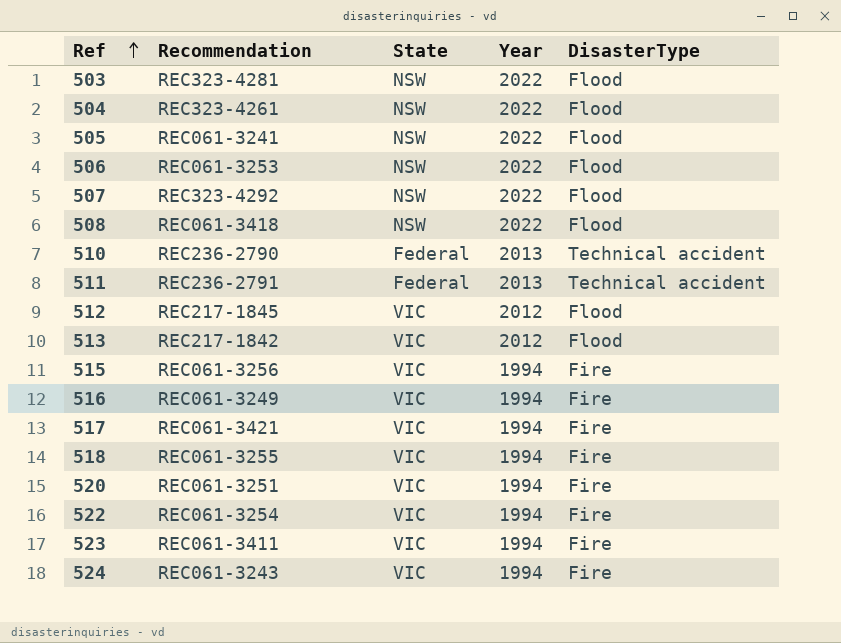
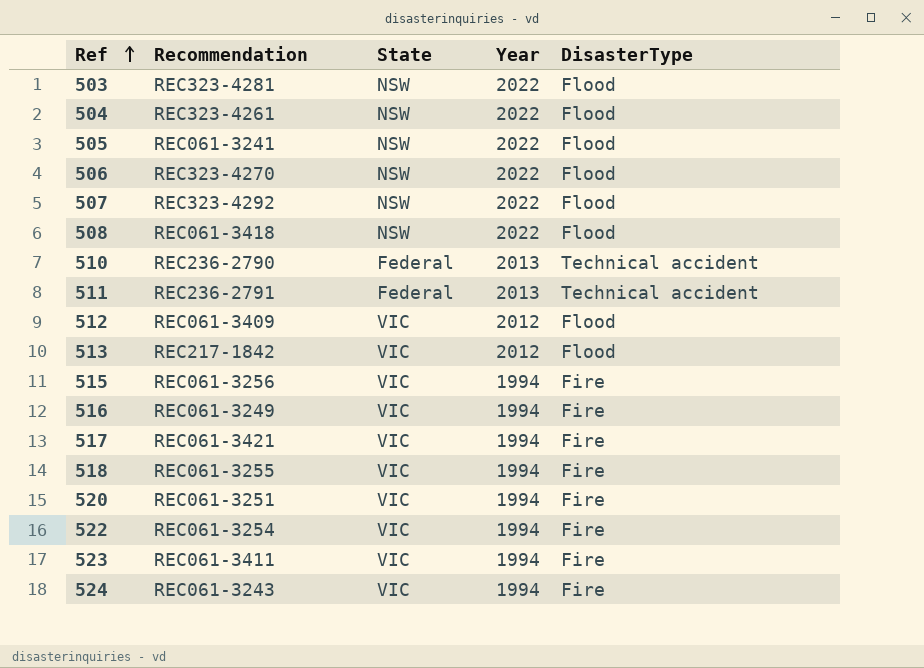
506 | Recommendation: REC061-3253 -> REC323-4270
512 | Recommendation: REC217-1845 -> REC061-3409

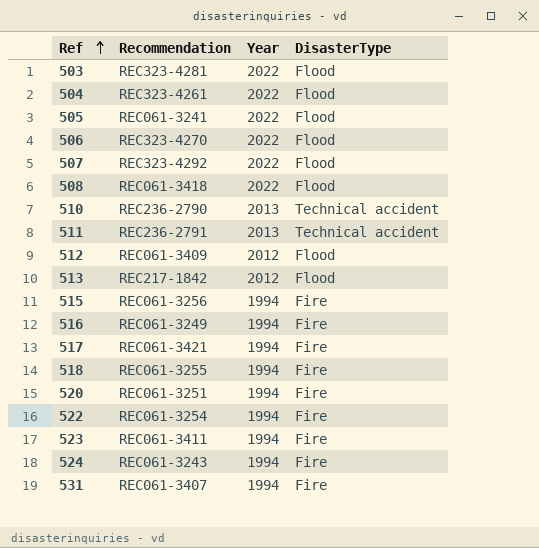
column State | position: 3 -> none
row 531: none -> REC061-3407 | 1994 | Fire

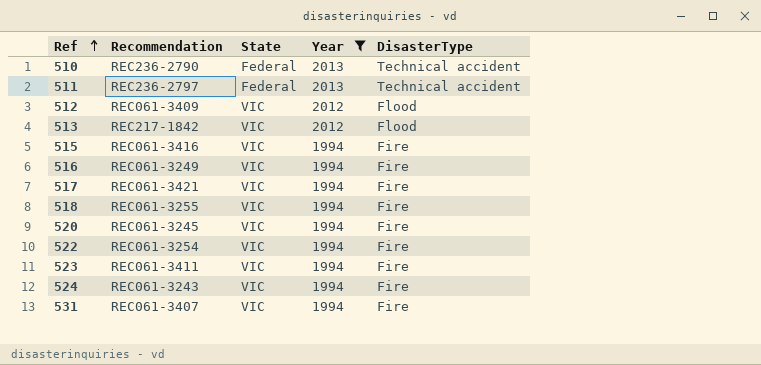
filter: none -> Year != 2022
column State | position: none -> 3
511 | Recommendation: REC236-2791 -> REC236-2797
515 | Recommendation: REC061-3256 -> REC061-3416
520 | Recommendation: REC061-3251 -> REC061-3245

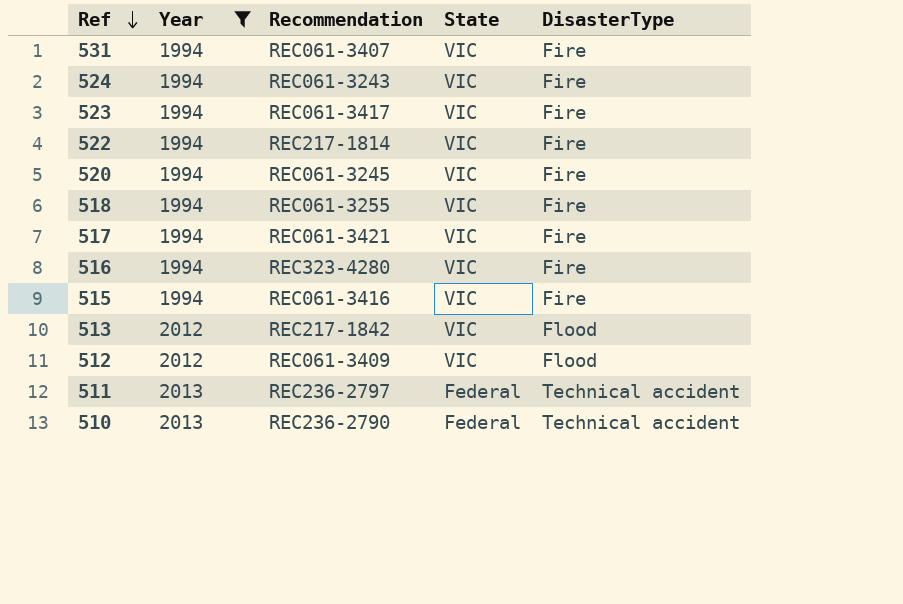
row order: Ref ascending -> Ref descending
column Year | position: 4 -> 2
523 | Recommendation: REC061-3411 -> REC061-3417
522 | Recommendation: REC061-3254 -> REC217-1814
516 | Recommendation: REC061-3249 -> REC323-4280

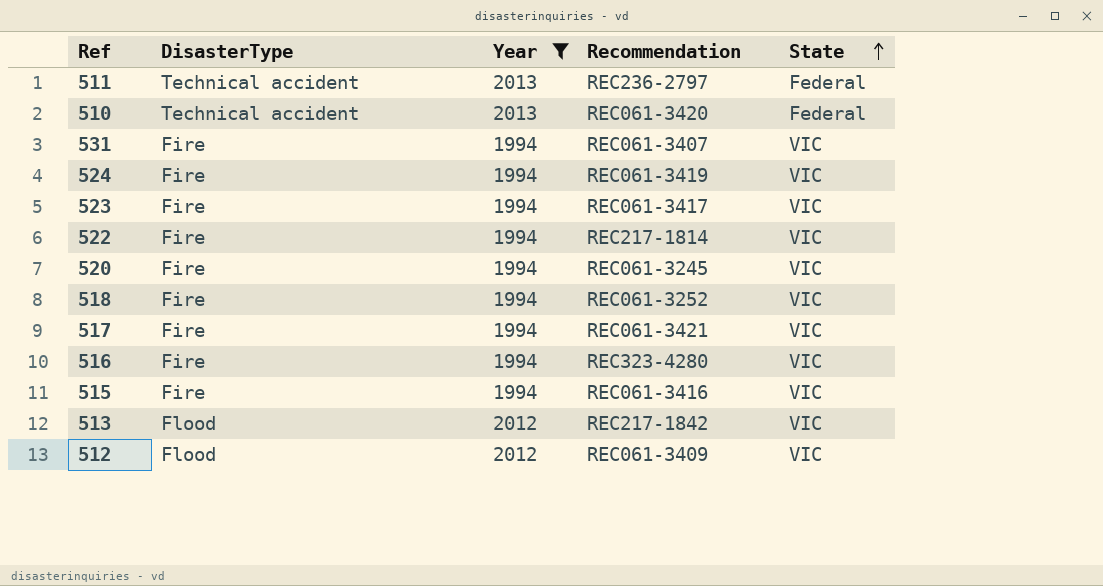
row order: Ref descending -> State ascending
column DisasterType | position: 5 -> 2
510 | Recommendation: REC236-2790 -> REC061-3420
524 | Recommendation: REC061-3243 -> REC061-3419
518 | Recommendation: REC061-3255 -> REC061-3252

